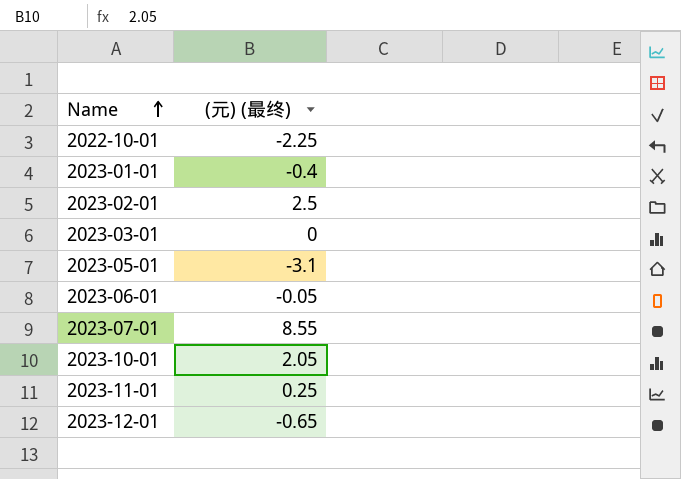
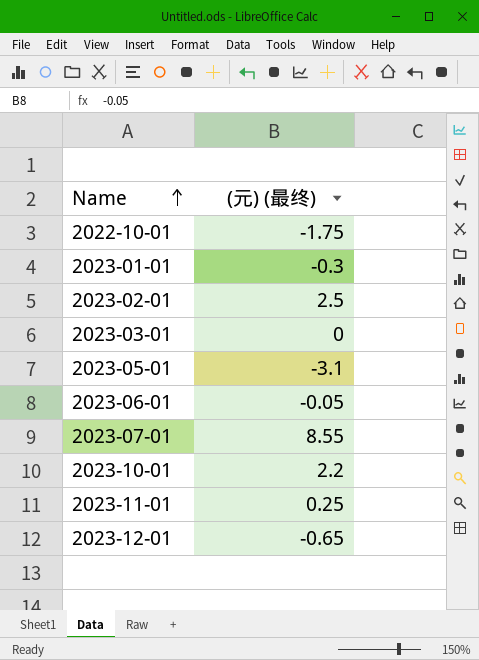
2022-10-01 | (元) (最终): -2.25 -> -1.75
2023-01-01 | (元) (最终): -0.4 -> -0.3
2023-10-01 | (元) (最终): 2.05 -> 2.2

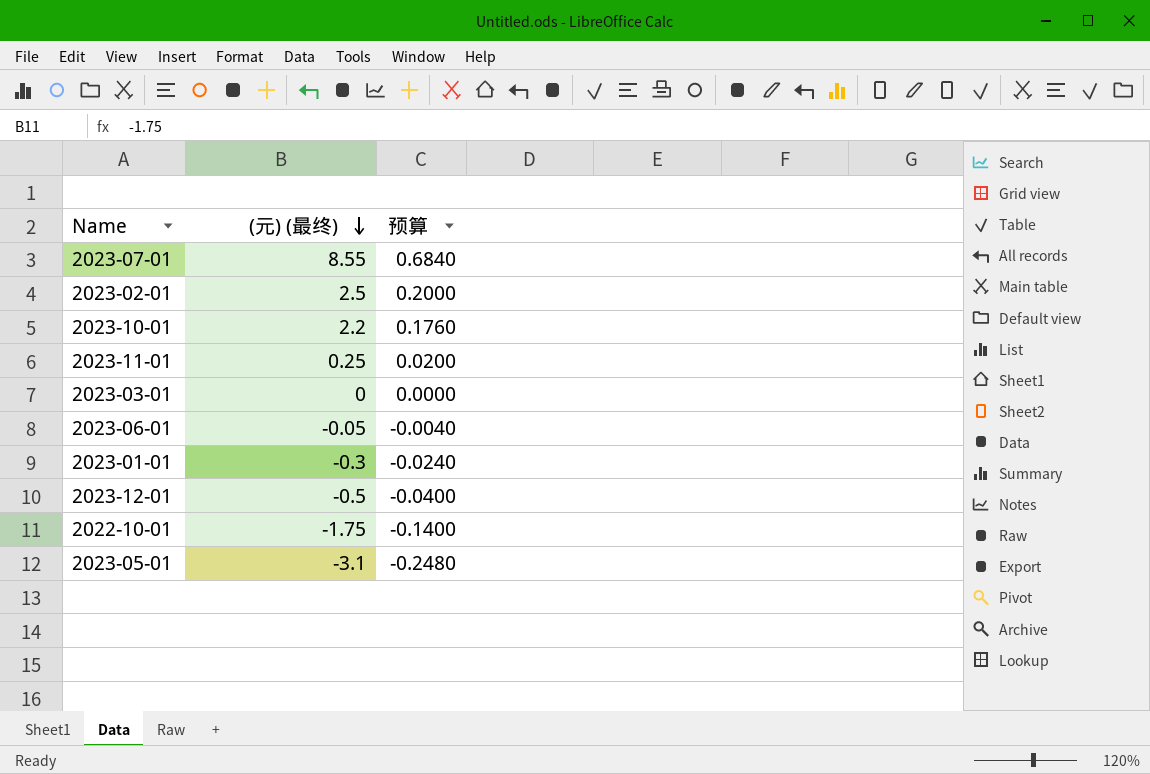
row order: Name ascending -> (元) (最终) descending
column 预算 | formula: none -> [(元) (最终)] * 0.08
2023-12-01 | (元) (最终): -0.65 -> -0.5

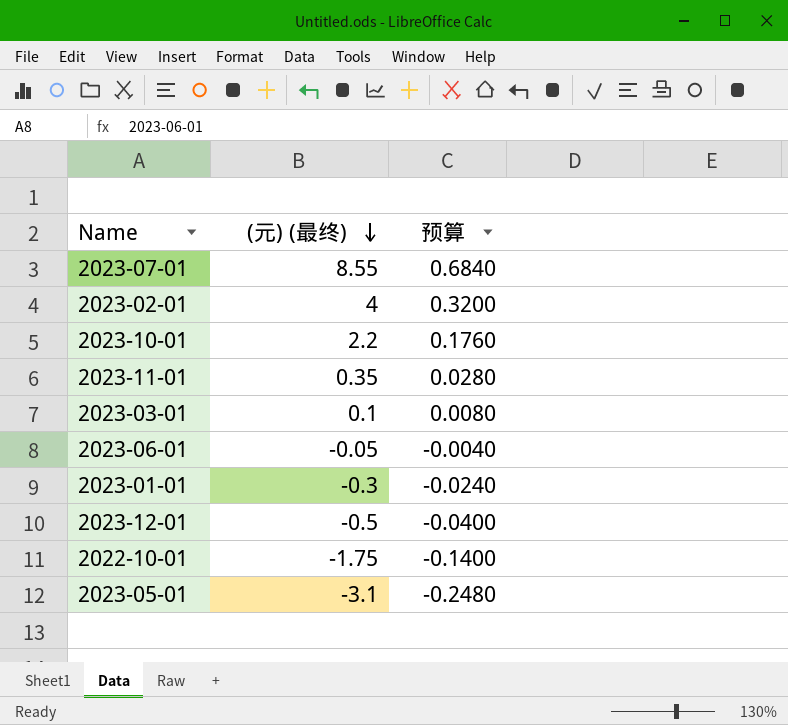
2023-02-01 | (元) (最终): 2.5 -> 4
2023-02-01 | 预算: 0.2000 -> 0.3200
2023-11-01 | (元) (最终): 0.25 -> 0.35
2023-11-01 | 预算: 0.0200 -> 0.0280
2023-03-01 | (元) (最终): 0 -> 0.1
2023-03-01 | 预算: 0.0000 -> 0.0080

